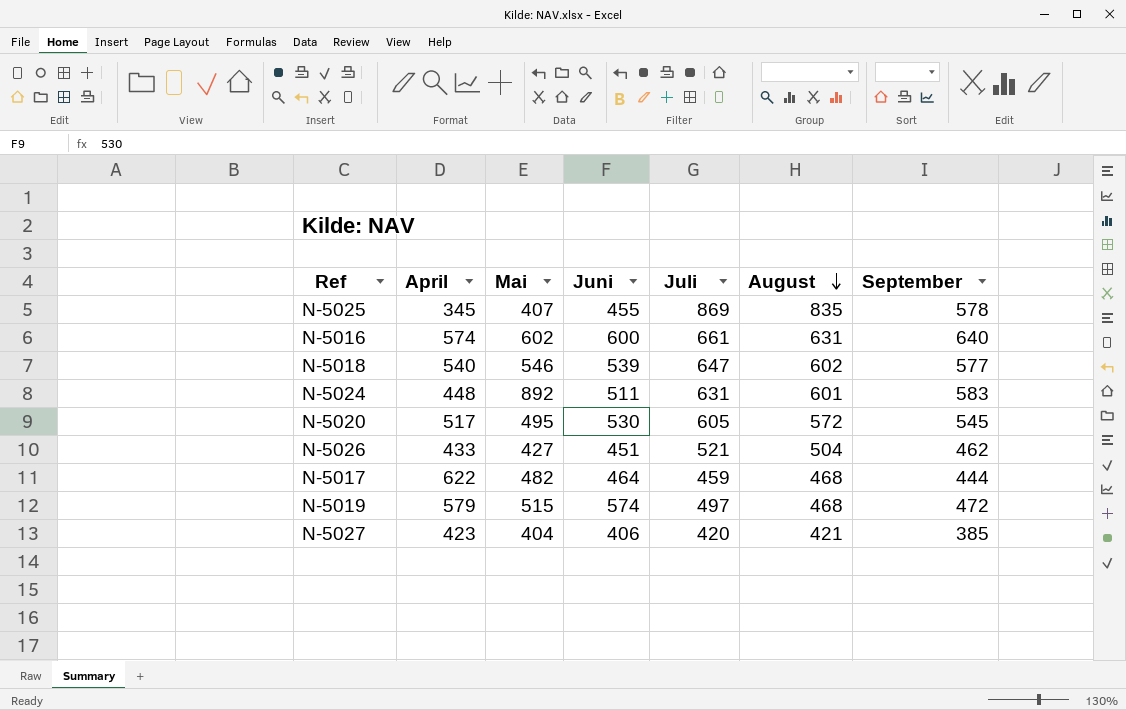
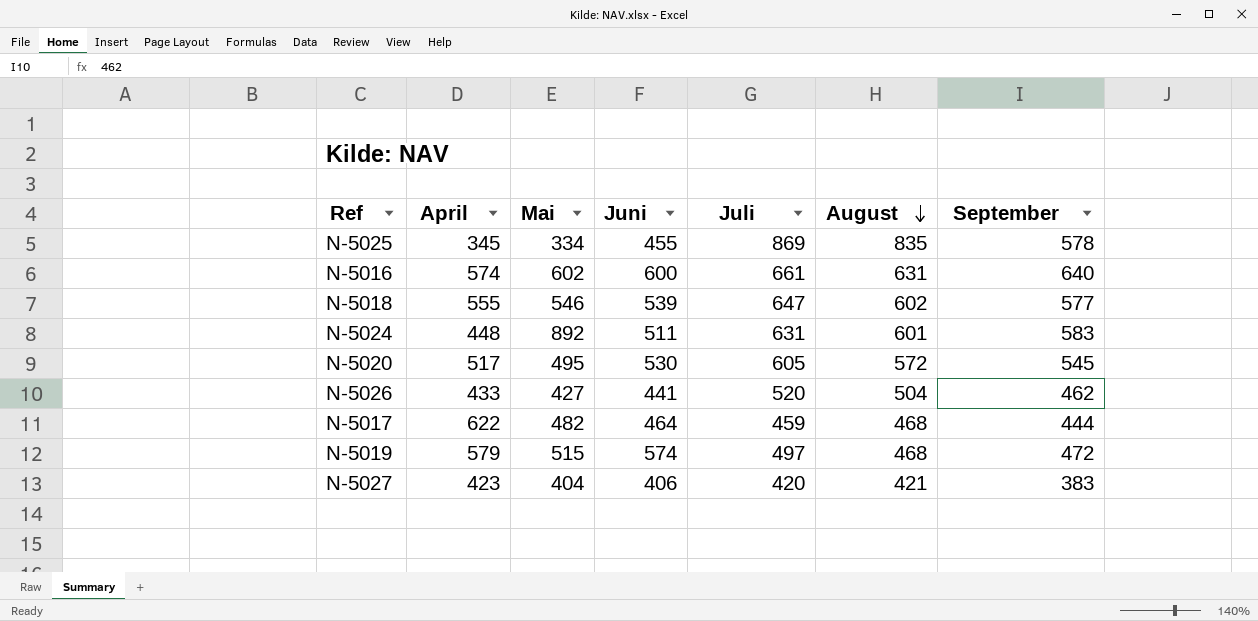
N-5025 | Mai: 407 -> 334
N-5018 | April: 540 -> 555
N-5026 | Juni: 451 -> 441
N-5026 | Juli: 521 -> 520
N-5027 | September: 385 -> 383

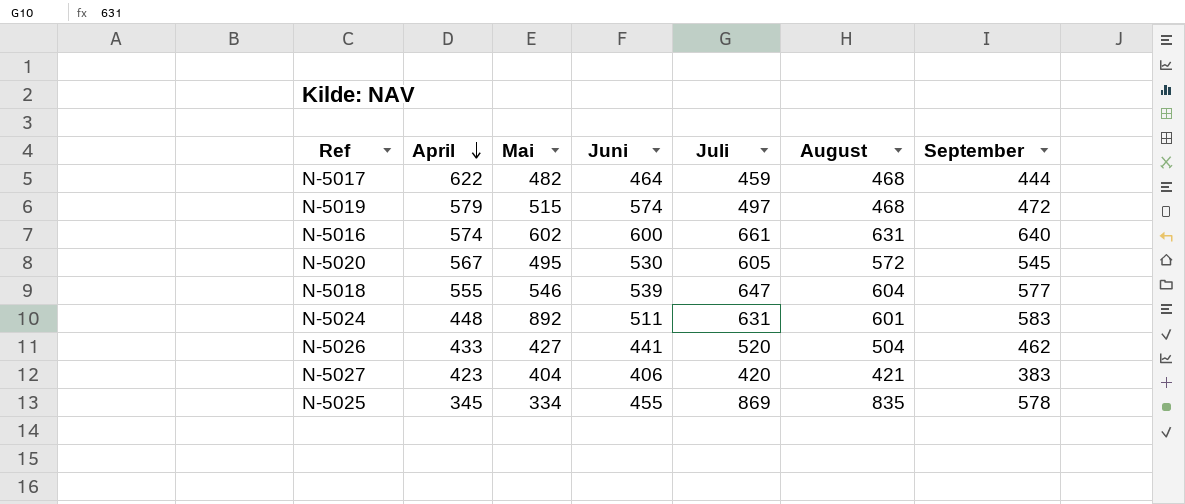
row order: August descending -> April descending
N-5020 | April: 517 -> 567
N-5018 | August: 602 -> 604

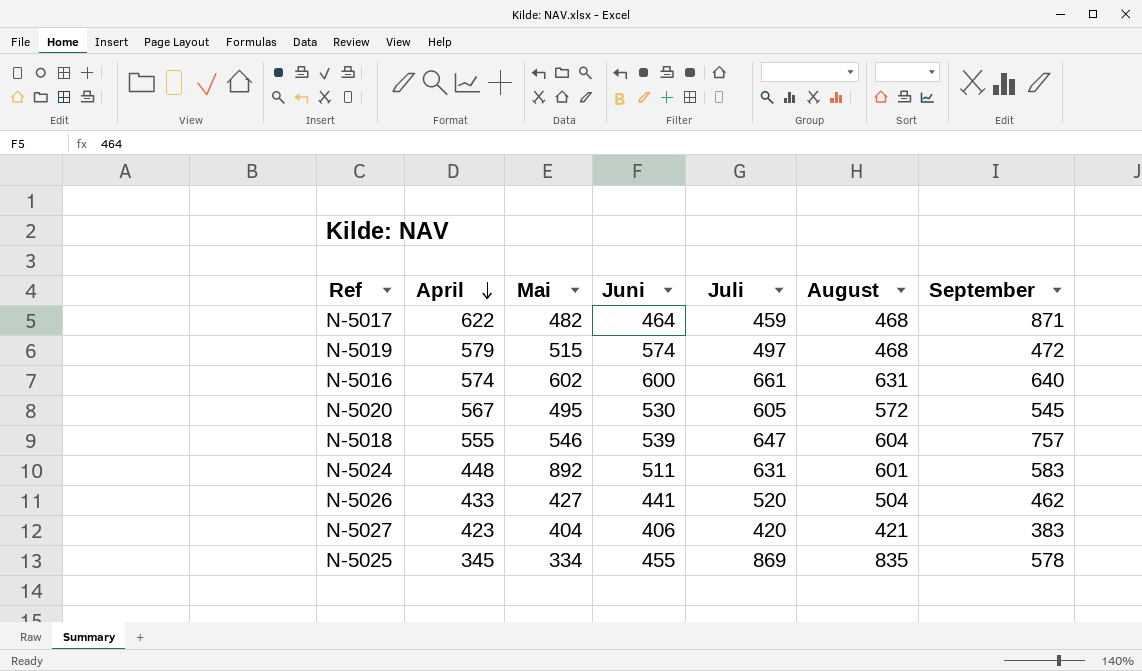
N-5017 | September: 444 -> 871
N-5018 | September: 577 -> 757

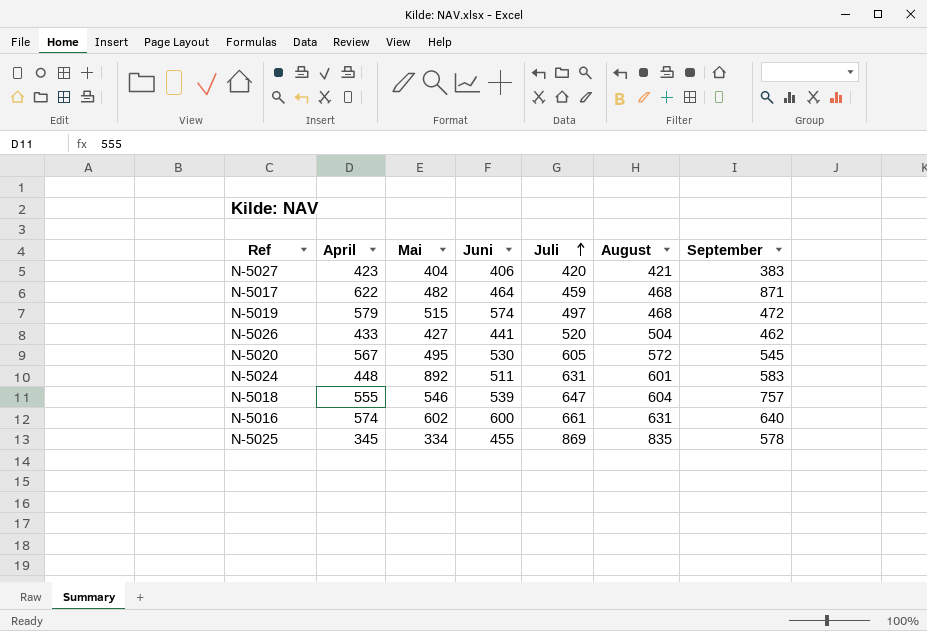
row order: April descending -> Juli ascending

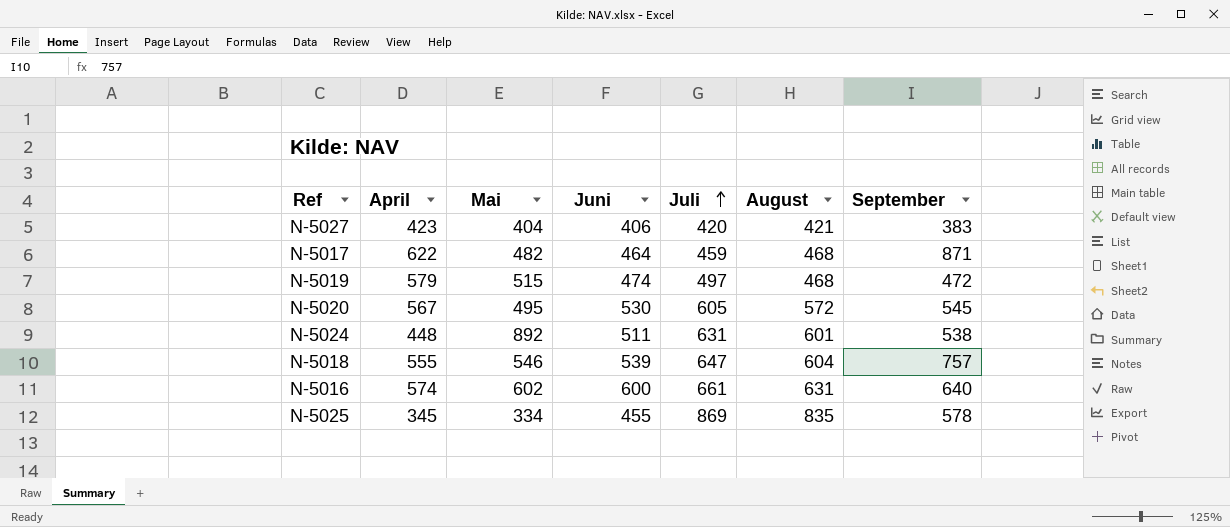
row N-5026: 433 | 427 | 441 | 520 | 504 | 462 -> none
N-5019 | Juni: 574 -> 474
N-5024 | September: 583 -> 538

